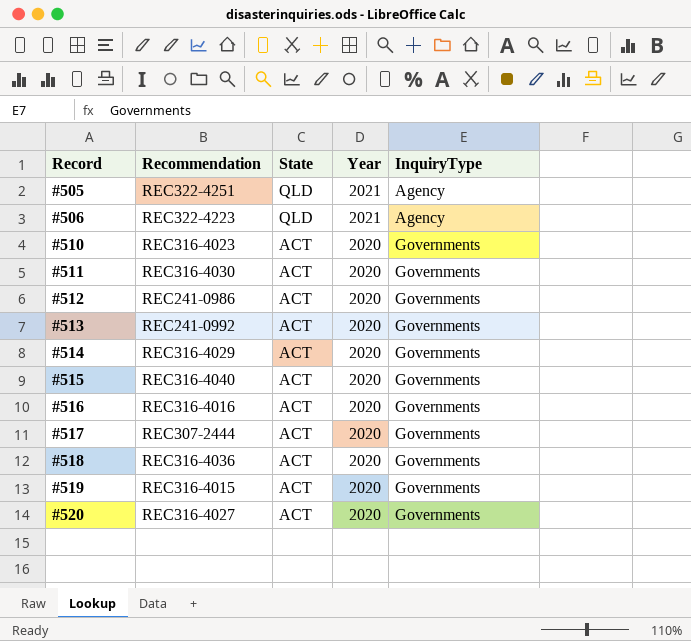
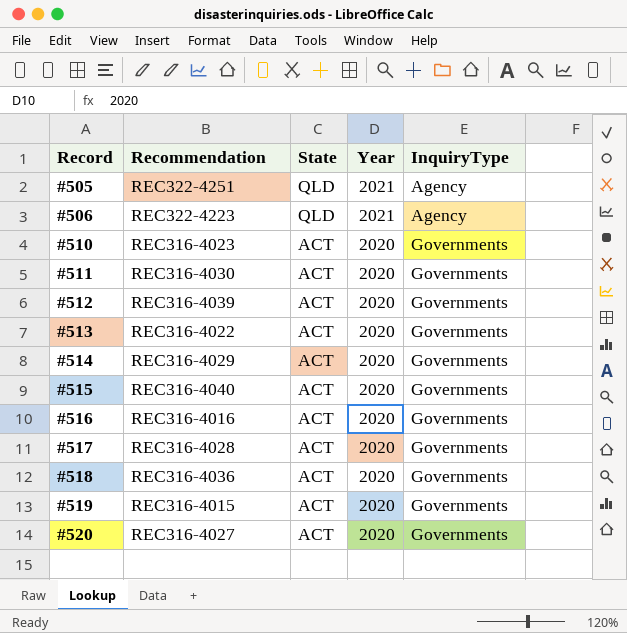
#512 | Recommendation: REC241-0986 -> REC316-4039
#513 | Recommendation: REC241-0992 -> REC316-4022
#517 | Recommendation: REC307-2444 -> REC316-4028

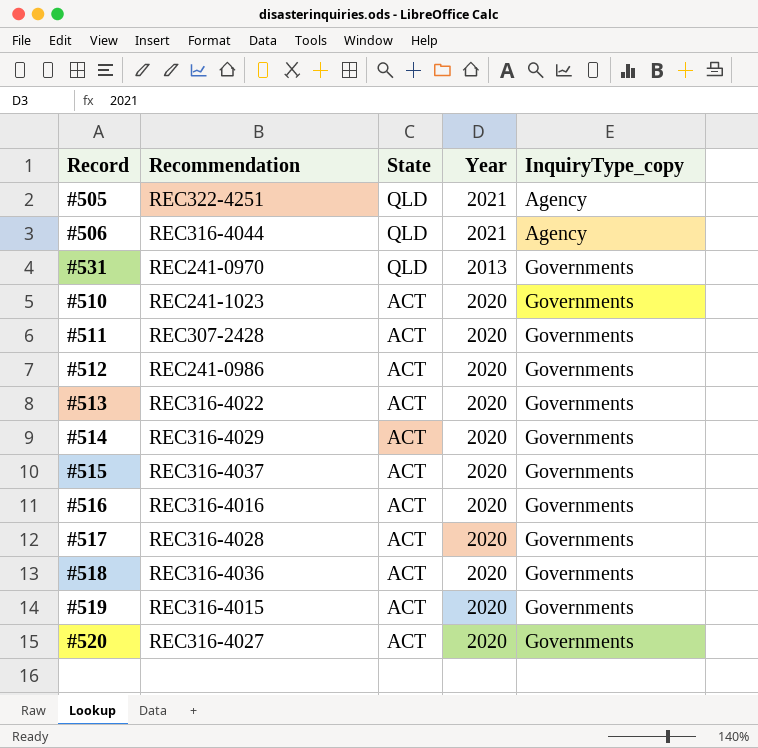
column name: InquiryType -> InquiryType_copy
#506 | Recommendation: REC322-4223 -> REC316-4044
row #531: none -> REC241-0970 | QLD | 2013 | Governments
#510 | Recommendation: REC316-4023 -> REC241-1023
#511 | Recommendation: REC316-4030 -> REC307-2428
#512 | Recommendation: REC316-4039 -> REC241-0986
#515 | Recommendation: REC316-4040 -> REC316-4037

